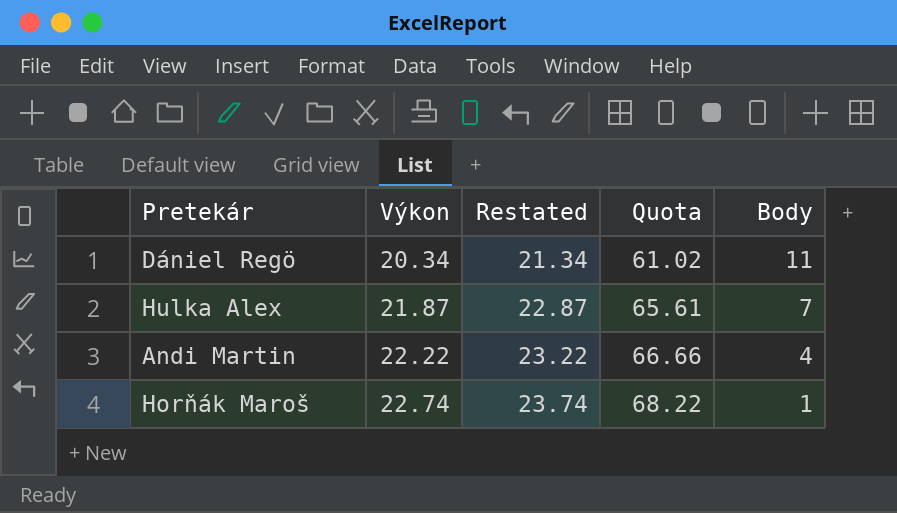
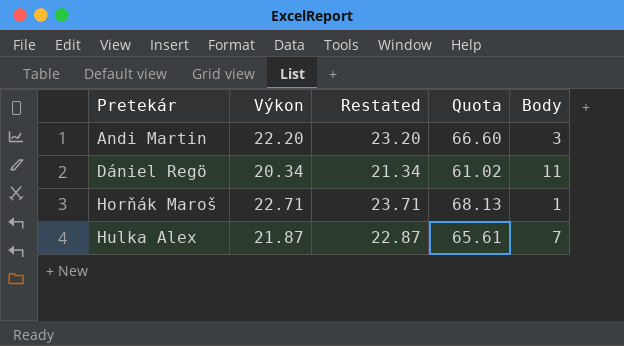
row order: Výkon ascending -> Pretekár ascending
Andi Martin | Výkon: 22.22 -> 22.20
Andi Martin | Restated: 23.22 -> 23.20
Andi Martin | Quota: 66.66 -> 66.60
Andi Martin | Body: 4 -> 3
Horňák Maroš | Výkon: 22.74 -> 22.71
Horňák Maroš | Restated: 23.74 -> 23.71
Horňák Maroš | Quota: 68.22 -> 68.13

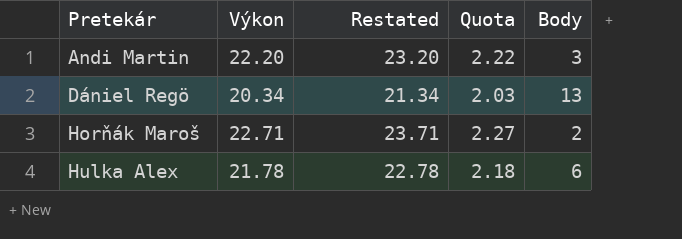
column Quota | formula: [Výkon] * 3 -> [Výkon] * 0.1
Dániel Regö | Body: 11 -> 13
Horňák Maroš | Body: 1 -> 2
Hulka Alex | Výkon: 21.87 -> 21.78
Hulka Alex | Restated: 22.87 -> 22.78
Hulka Alex | Body: 7 -> 6

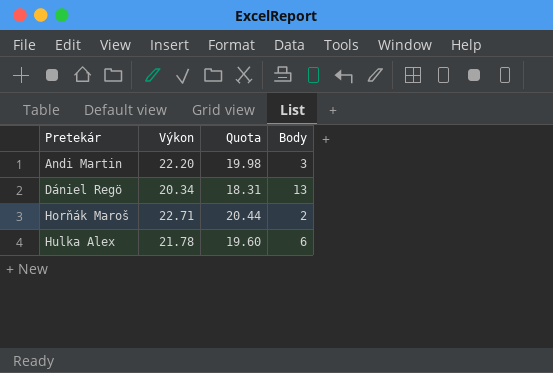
column Restated | formula: [Výkon] + 1 -> none
column Quota | formula: [Výkon] * 0.1 -> [Výkon] * 0.9

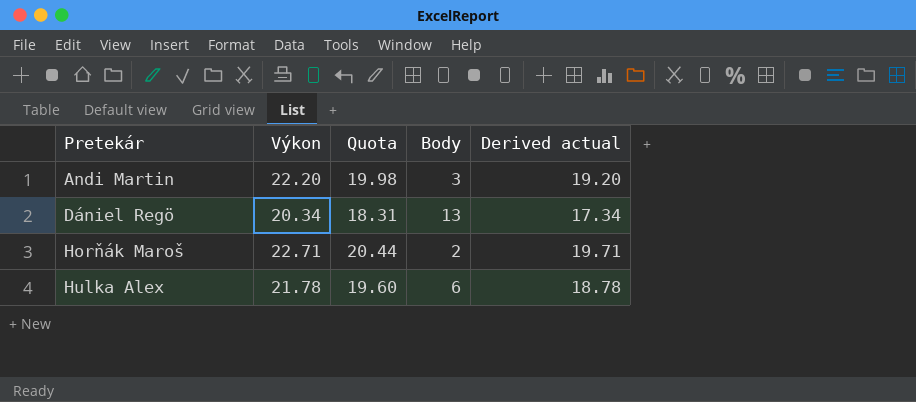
column Derived actual | formula: none -> [Výkon] - 3

